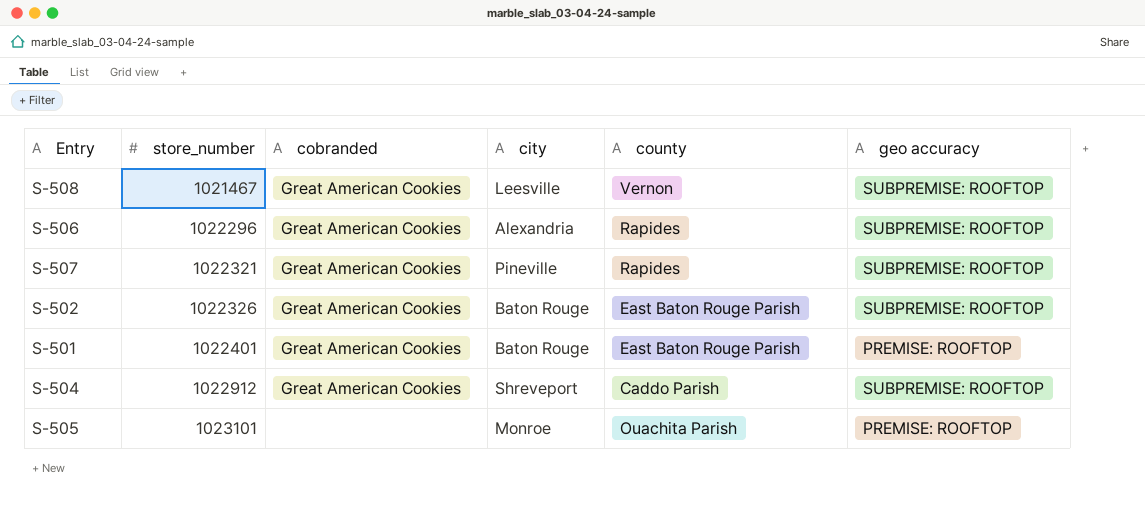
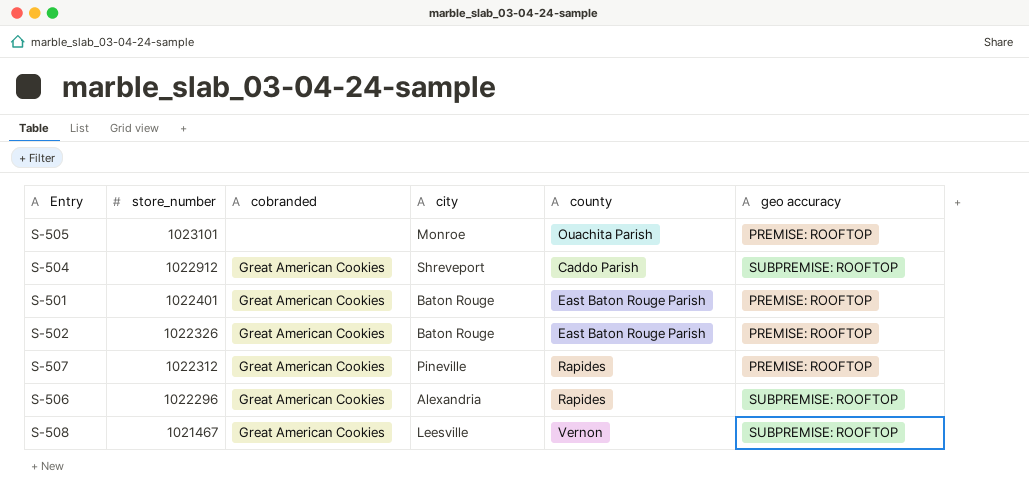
row order: store_number ascending -> store_number descending
S-502 | geo accuracy: SUBPREMISE: ROOFTOP -> PREMISE: ROOFTOP
S-507 | store_number: 1022321 -> 1022312
S-507 | geo accuracy: SUBPREMISE: ROOFTOP -> PREMISE: ROOFTOP

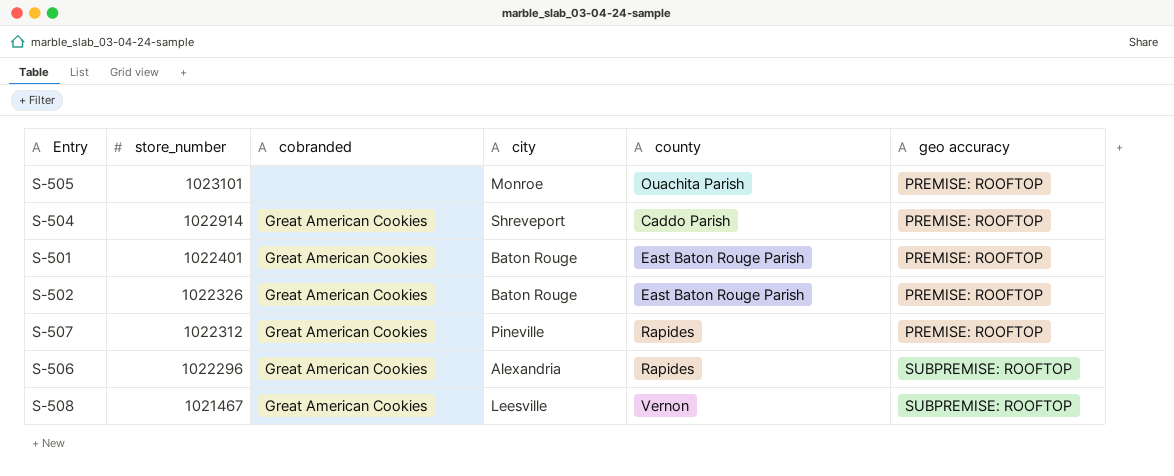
S-504 | store_number: 1022912 -> 1022914
S-504 | geo accuracy: SUBPREMISE: ROOFTOP -> PREMISE: ROOFTOP

